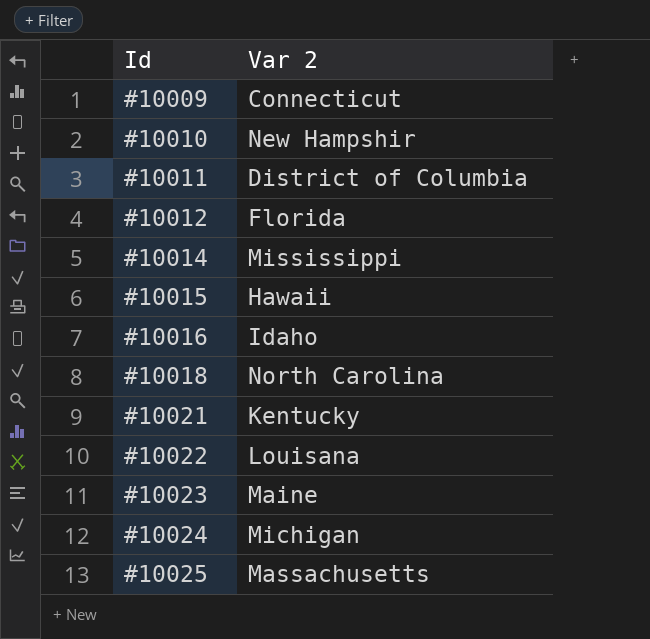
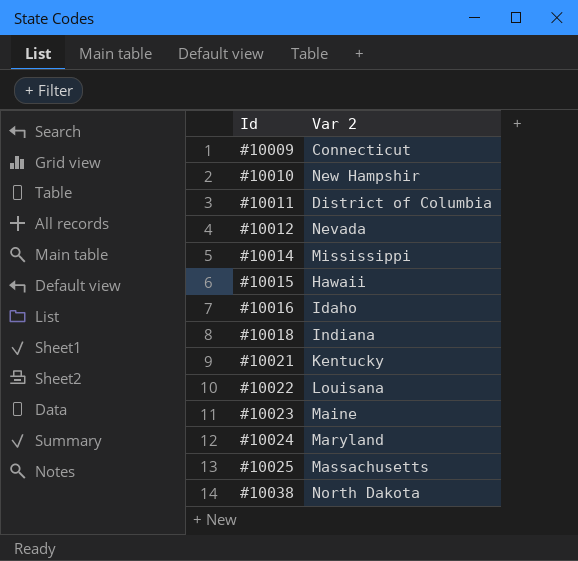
#10012 | Var 2: Florida -> Nevada
#10018 | Var 2: North Carolina -> Indiana
#10024 | Var 2: Michigan -> Maryland
row #10038: none -> North Dakota

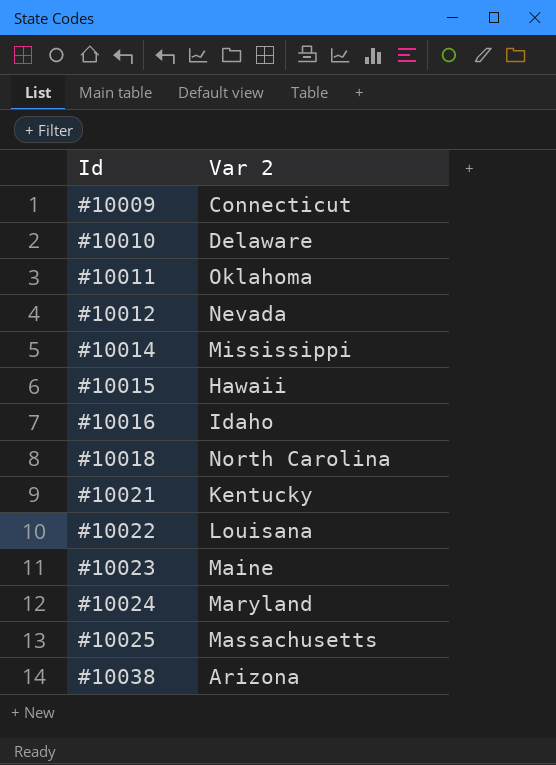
#10010 | Var 2: New Hampshir -> Delaware
#10011 | Var 2: District of Columbia -> Oklahoma
#10018 | Var 2: Indiana -> North Carolina
#10038 | Var 2: North Dakota -> Arizona

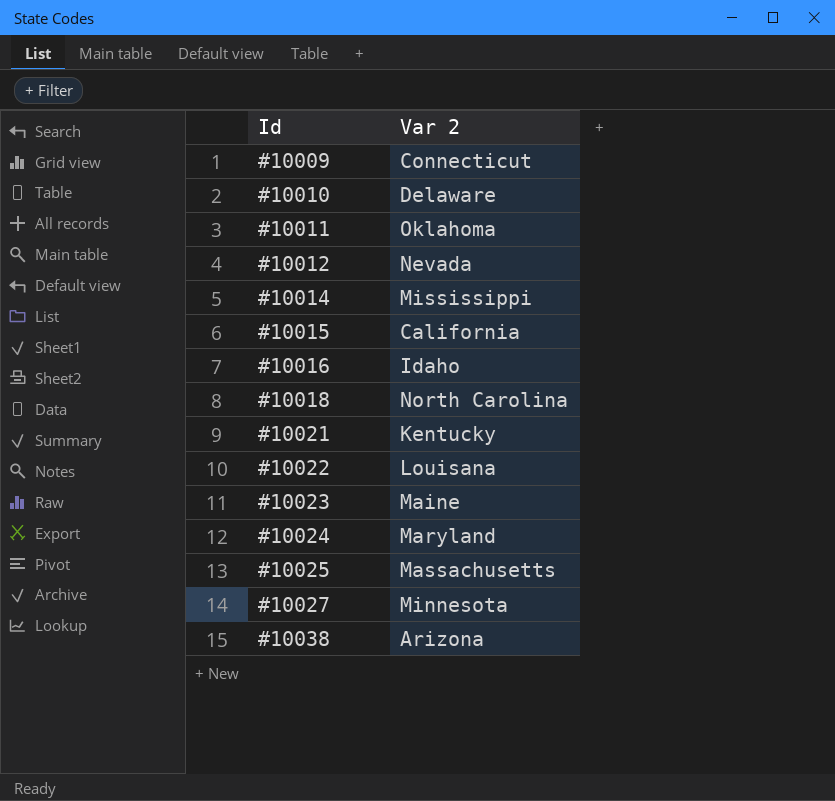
#10015 | Var 2: Hawaii -> California
row #10027: none -> Minnesota

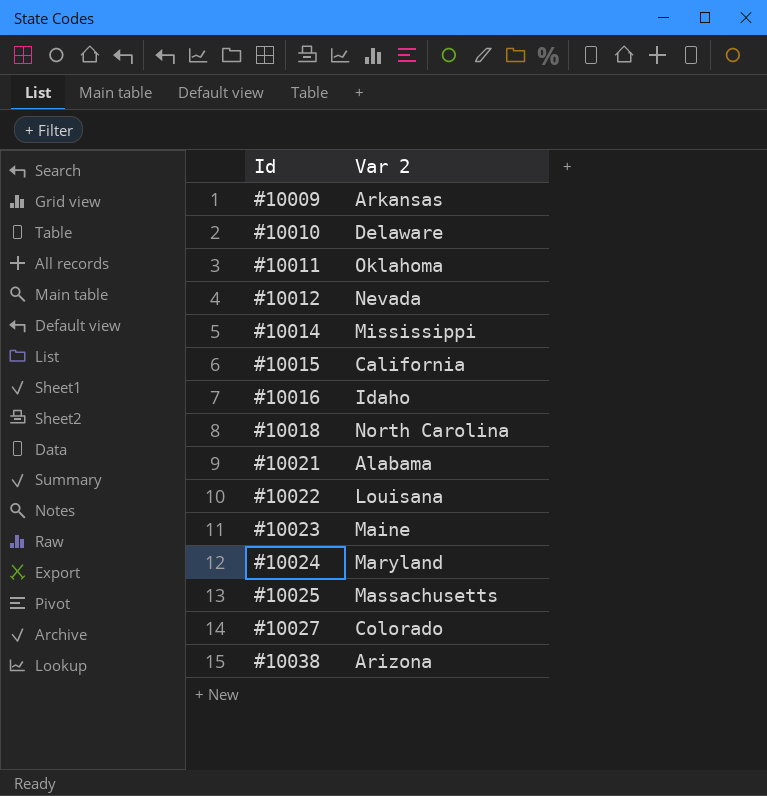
#10009 | Var 2: Connecticut -> Arkansas
#10021 | Var 2: Kentucky -> Alabama
#10027 | Var 2: Minnesota -> Colorado

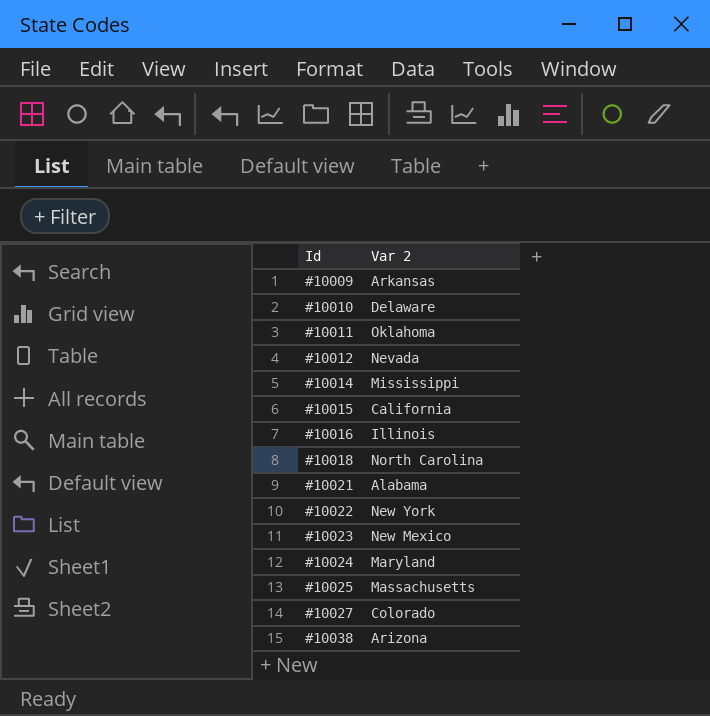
#10016 | Var 2: Idaho -> Illinois
#10022 | Var 2: Louisana -> New York
#10023 | Var 2: Maine -> New Mexico

